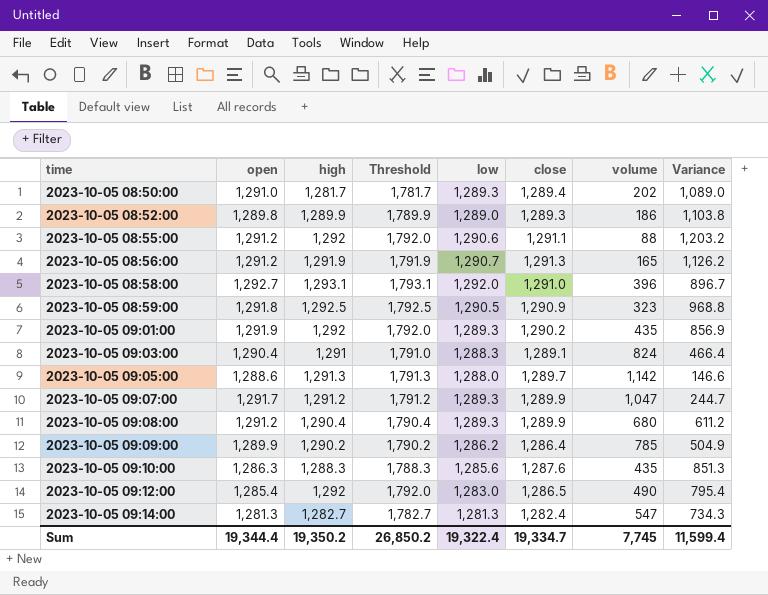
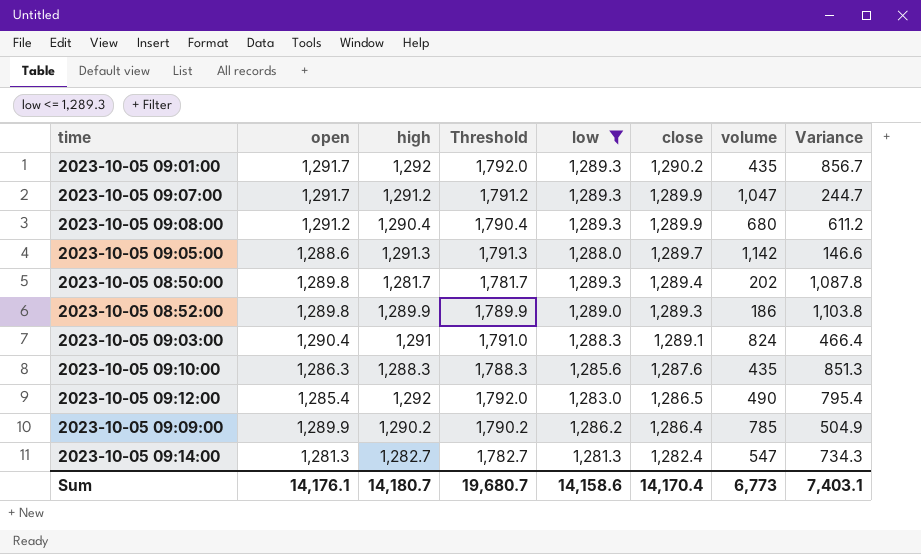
filter: none -> low <= 1,289.3
row order: time ascending -> close descending
2023-10-05 09:01:00 | open: 1,291.9 -> 1,291.7
2023-10-05 09:01:00 | Variance: 856.9 -> 856.7
2023-10-05 08:50:00 | open: 1,291.0 -> 1,289.8
2023-10-05 08:50:00 | Variance: 1,089.0 -> 1,087.8
Sum | open: 19,344.4 -> 14,176.1
Sum | high: 19,350.2 -> 14,180.7
Sum | Threshold: 26,850.2 -> 19,680.7
Sum | low: 19,322.4 -> 14,158.6
Sum | close: 19,334.7 -> 14,170.4
Sum | volume: 7,745 -> 6,773
Sum | Variance: 11,599.4 -> 7,403.1

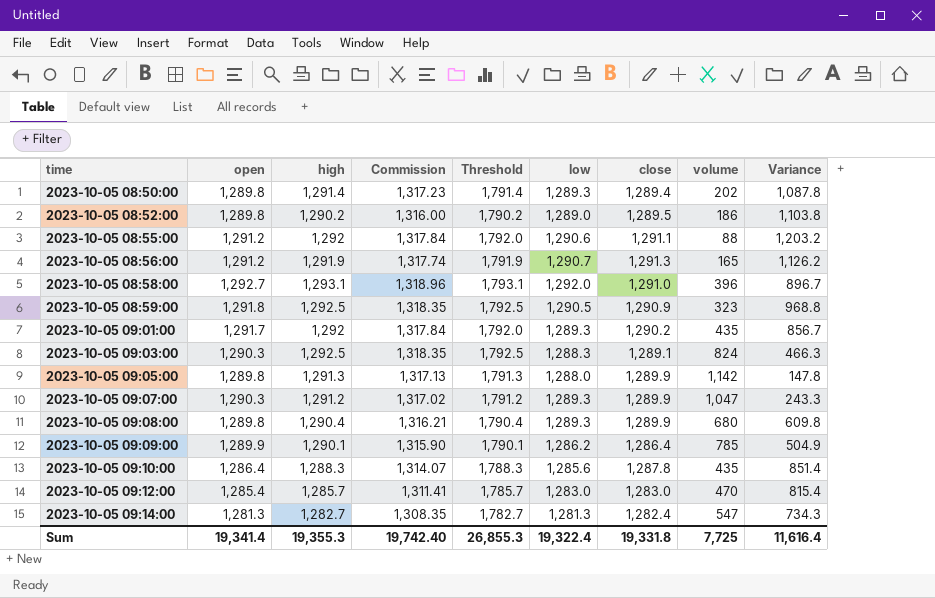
filter: low <= 1,289.3 -> none
row order: close descending -> time ascending
column Commission | formula: none -> [high] * 1.02
2023-10-05 08:50:00 | high: 1,281.7 -> 1,291.4
2023-10-05 08:50:00 | Threshold: 1,781.7 -> 1,791.4
2023-10-05 08:52:00 | high: 1,289.9 -> 1,290.2
2023-10-05 08:52:00 | Threshold: 1,789.9 -> 1,790.2
2023-10-05 08:52:00 | close: 1,289.3 -> 1,289.5
2023-10-05 09:03:00 | open: 1,290.4 -> 1,290.3
2023-10-05 09:03:00 | high: 1,291 -> 1,292.5
2023-10-05 09:03:00 | Threshold: 1,791.0 -> 1,792.5
2023-10-05 09:03:00 | Variance: 466.4 -> 466.3
2023-10-05 09:05:00 | open: 1,288.6 -> 1,289.8
2023-10-05 09:05:00 | close: 1,289.7 -> 1,289.9
2023-10-05 09:05:00 | Variance: 146.6 -> 147.8
2023-10-05 09:07:00 | open: 1,291.7 -> 1,290.3
2023-10-05 09:07:00 | Variance: 244.7 -> 243.3
2023-10-05 09:08:00 | open: 1,291.2 -> 1,289.8
2023-10-05 09:08:00 | Variance: 611.2 -> 609.8
2023-10-05 09:09:00 | high: 1,290.2 -> 1,290.1
2023-10-05 09:09:00 | Threshold: 1,790.2 -> 1,790.1
2023-10-05 09:10:00 | open: 1,286.3 -> 1,286.4
2023-10-05 09:10:00 | close: 1,287.6 -> 1,287.8
2023-10-05 09:10:00 | Variance: 851.3 -> 851.4
2023-10-05 09:12:00 | high: 1,292 -> 1,285.7
2023-10-05 09:12:00 | Threshold: 1,792.0 -> 1,785.7
2023-10-05 09:12:00 | close: 1,286.5 -> 1,283.0
2023-10-05 09:12:00 | volume: 490 -> 470
2023-10-05 09:12:00 | Variance: 795.4 -> 815.4
Sum | open: 14,176.1 -> 19,341.4
Sum | high: 14,180.7 -> 19,355.3
Sum | Threshold: 19,680.7 -> 26,855.3
Sum | low: 14,158.6 -> 19,322.4
Sum | close: 14,170.4 -> 19,331.8
Sum | volume: 6,773 -> 7,725
Sum | Variance: 7,403.1 -> 11,616.4

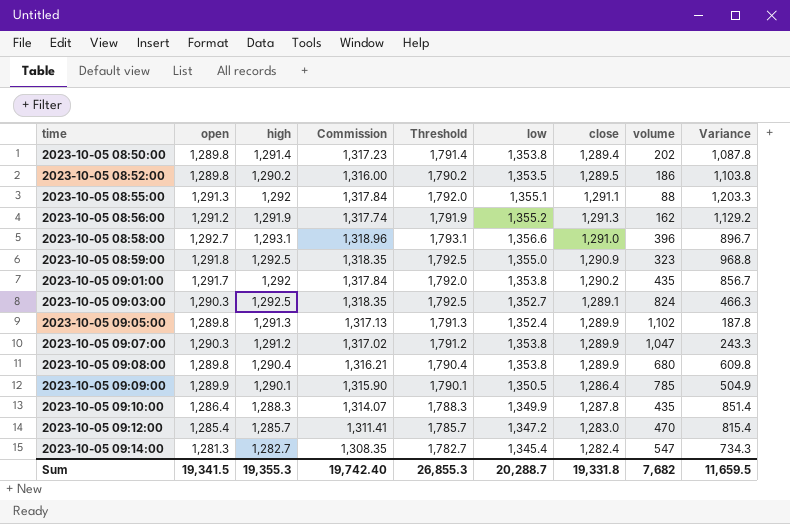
2023-10-05 08:50:00 | low: 1,289.3 -> 1,353.8
2023-10-05 08:52:00 | low: 1,289.0 -> 1,353.5
2023-10-05 08:55:00 | open: 1,291.2 -> 1,291.3
2023-10-05 08:55:00 | low: 1,290.6 -> 1,355.1
2023-10-05 08:55:00 | Variance: 1,203.2 -> 1,203.3
2023-10-05 08:56:00 | low: 1,290.7 -> 1,355.2
2023-10-05 08:56:00 | volume: 165 -> 162
2023-10-05 08:56:00 | Variance: 1,126.2 -> 1,129.2
2023-10-05 08:58:00 | low: 1,292.0 -> 1,356.6
2023-10-05 08:59:00 | low: 1,290.5 -> 1,355.0
2023-10-05 09:01:00 | low: 1,289.3 -> 1,353.8
2023-10-05 09:03:00 | low: 1,288.3 -> 1,352.7
2023-10-05 09:05:00 | low: 1,288.0 -> 1,352.4
2023-10-05 09:05:00 | volume: 1,142 -> 1,102
2023-10-05 09:05:00 | Variance: 147.8 -> 187.8
2023-10-05 09:07:00 | low: 1,289.3 -> 1,353.8
2023-10-05 09:08:00 | low: 1,289.3 -> 1,353.8
2023-10-05 09:09:00 | low: 1,286.2 -> 1,350.5
2023-10-05 09:10:00 | low: 1,285.6 -> 1,349.9
2023-10-05 09:12:00 | low: 1,283.0 -> 1,347.2
2023-10-05 09:14:00 | low: 1,281.3 -> 1,345.4
Sum | open: 19,341.4 -> 19,341.5
Sum | low: 19,322.4 -> 20,288.7
Sum | volume: 7,725 -> 7,682
Sum | Variance: 11,616.4 -> 11,659.5

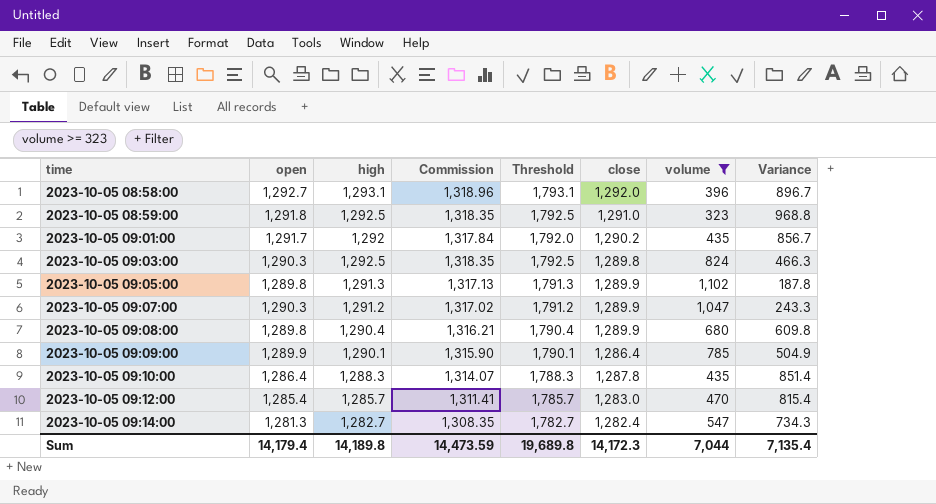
filter: none -> volume >= 323
column low | position: 6 -> none
2023-10-05 08:58:00 | close: 1,291.0 -> 1,292.0
2023-10-05 08:59:00 | close: 1,290.9 -> 1,291.0
2023-10-05 09:03:00 | close: 1,289.1 -> 1,289.8
Sum | open: 19,341.5 -> 14,179.4
Sum | high: 19,355.3 -> 14,189.8
Sum | Commission: 19,742.40 -> 14,473.59
Sum | Threshold: 26,855.3 -> 19,689.8
Sum | close: 19,331.8 -> 14,172.3
Sum | volume: 7,682 -> 7,044
Sum | Variance: 11,659.5 -> 7,135.4

